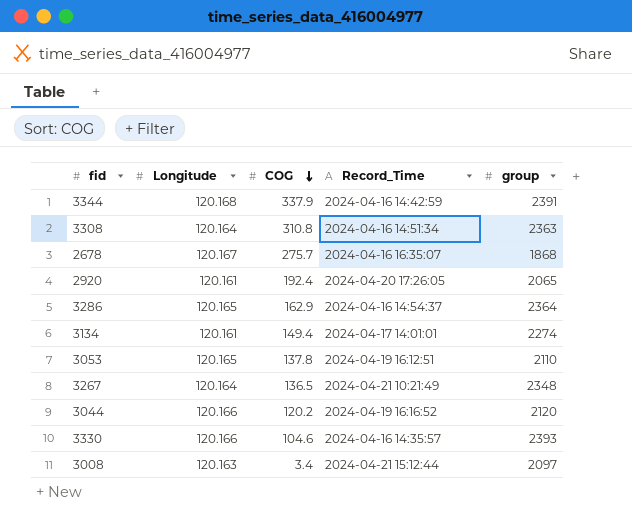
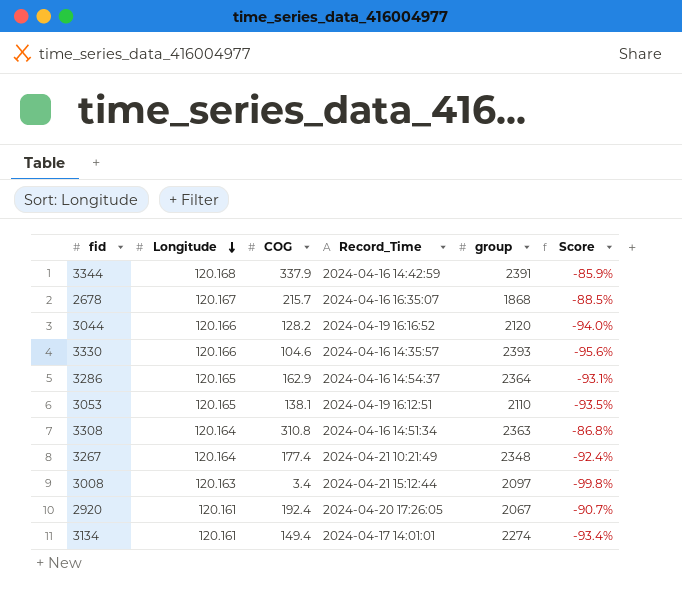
row order: COG descending -> Longitude descending
column Score | formula: none -> ([COG] - [group]) / [group]
2678 | COG: 275.7 -> 215.7
3044 | COG: 120.2 -> 128.2
3053 | COG: 137.8 -> 138.1
3267 | COG: 136.5 -> 177.4
2920 | group: 2065 -> 2067

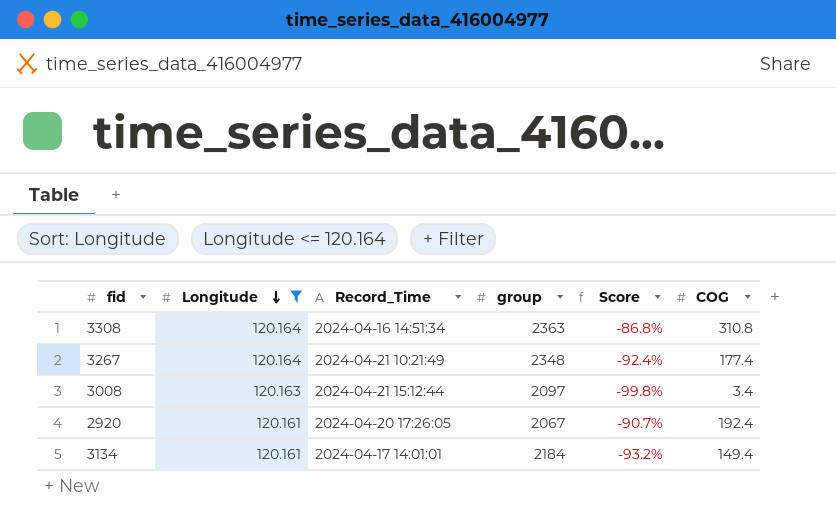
filter: none -> Longitude <= 120.164
column COG | position: 3 -> 6
3134 | group: 2274 -> 2184
3134 | Score: -93.4% -> -93.2%

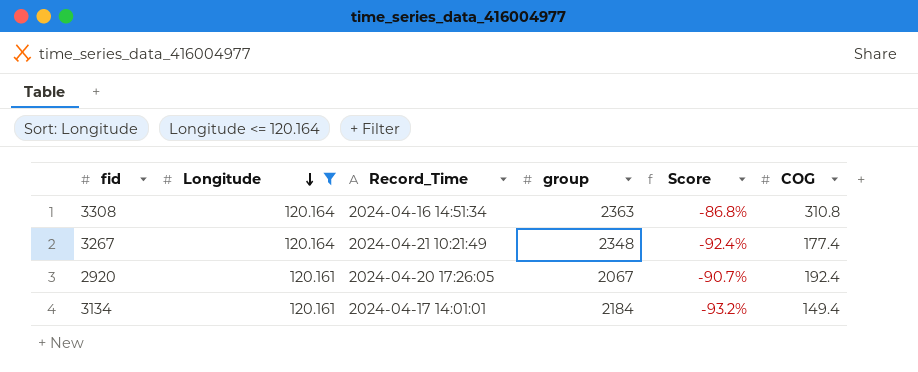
row 3008: 120.163 | 2024-04-21 15:12:44 | 2097 | -99.8% | 3.4 -> none

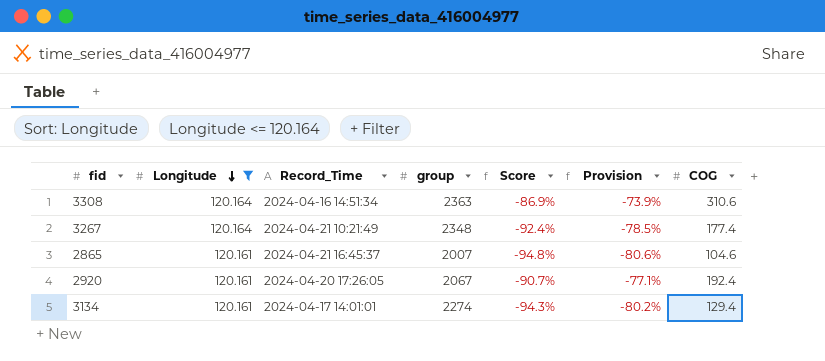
column Provision | formula: none -> [Score] * 0.85
3308 | Score: -86.8% -> -86.9%
3308 | COG: 310.8 -> 310.6
row 2865: none -> 120.161 | 2024-04-21 16:45:37 | 2007 | -94.8% | -80.6% | 104.6
3134 | group: 2184 -> 2274
3134 | Score: -93.2% -> -94.3%
3134 | COG: 149.4 -> 129.4

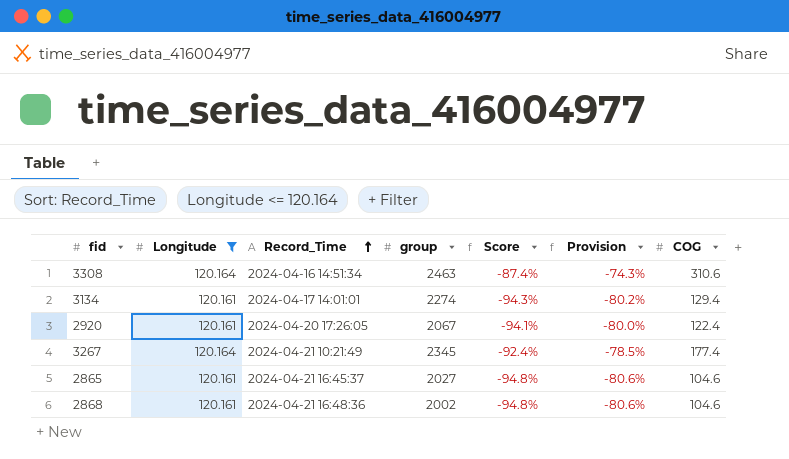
row order: Longitude descending -> Record_Time ascending
3308 | group: 2363 -> 2463
3308 | Score: -86.9% -> -87.4%
3308 | Provision: -73.9% -> -74.3%
2920 | Score: -90.7% -> -94.1%
2920 | Provision: -77.1% -> -80.0%
2920 | COG: 192.4 -> 122.4
3267 | group: 2348 -> 2345
2865 | group: 2007 -> 2027
row 2868: none -> 120.161 | 2024-04-21 16:48:36 | 2002 | -94.8% | -80.6% | 104.6

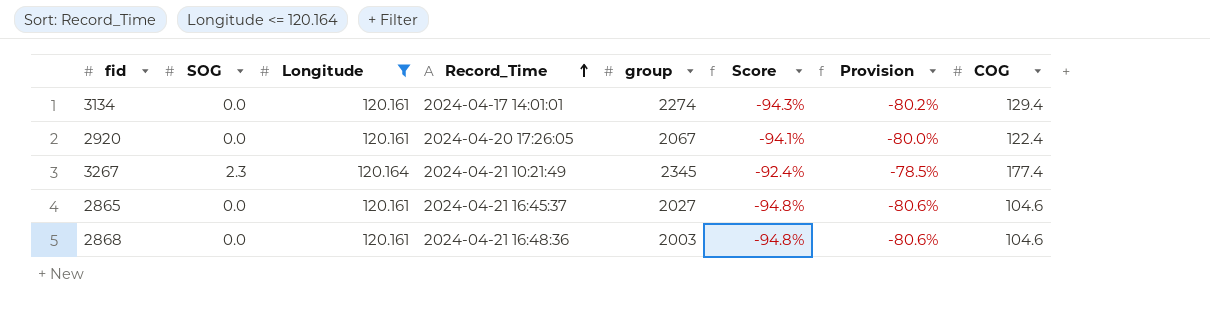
column SOG | position: none -> 2
row 3308: 120.164 | 2024-04-16 14:51:34 | 2463 | -87.4% | -74.3% | 310.6 -> none
2868 | group: 2002 -> 2003

